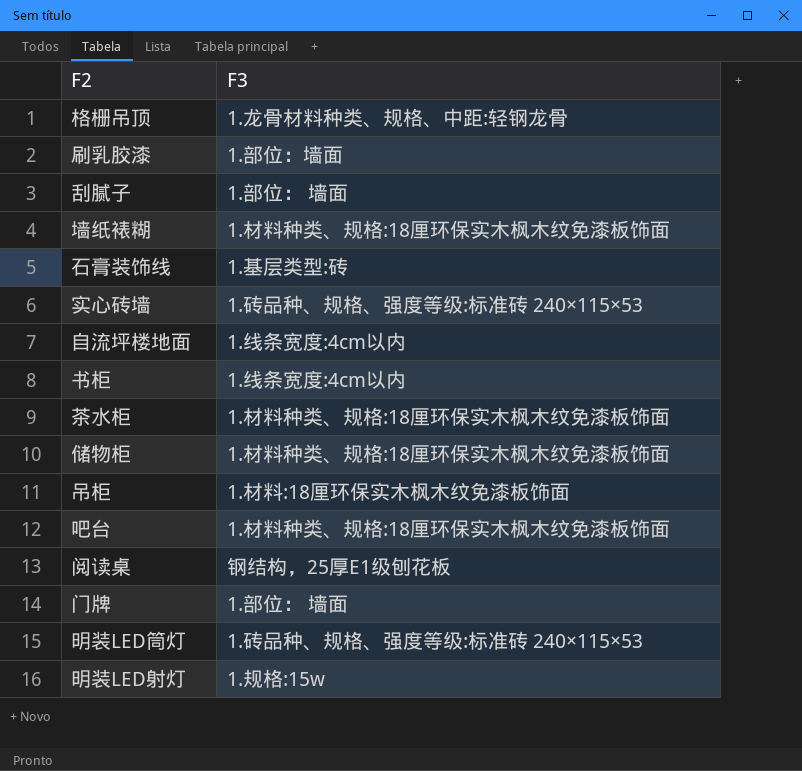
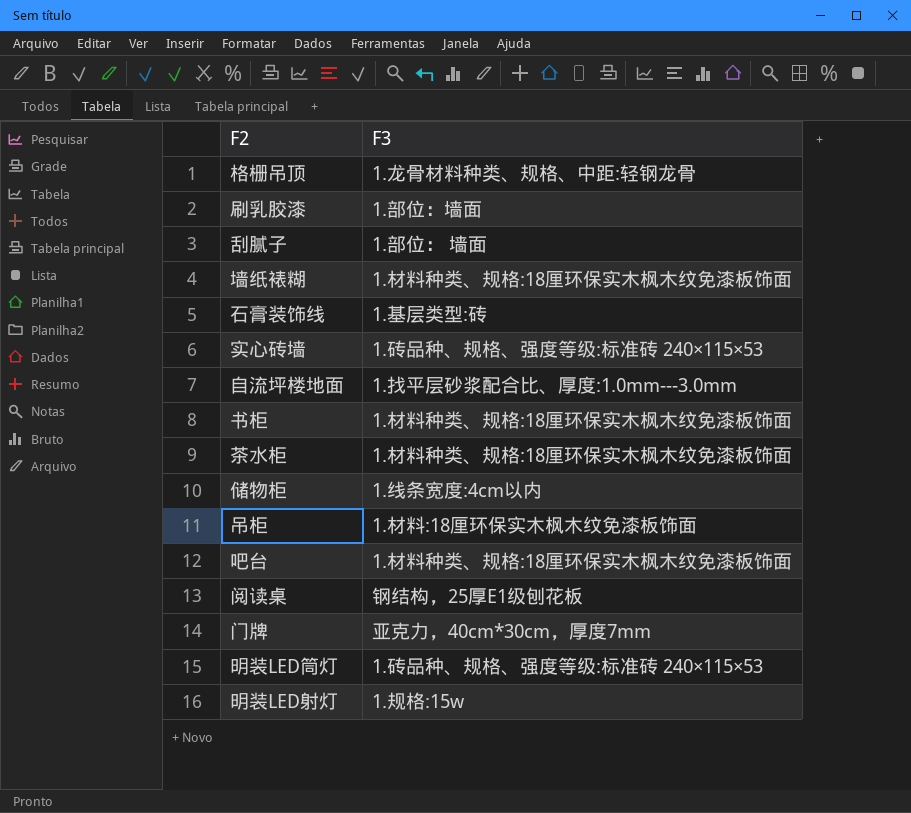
自流坪楼地面 | F3: 1.线条宽度:4cm以内 -> 1.找平层砂浆配合比、厚度:1.0mm---3.0mm
书柜 | F3: 1.线条宽度:4cm以内 -> 1.材料种类、规格:18厘环保实木枫木纹免漆板饰面
储物柜 | F3: 1.材料种类、规格:18厘环保实木枫木纹免漆板饰面 -> 1.线条宽度:4cm以内
门牌 | F3: 1.部位： 墙面 -> 亚克力，40cm*30cm，厚度7mm

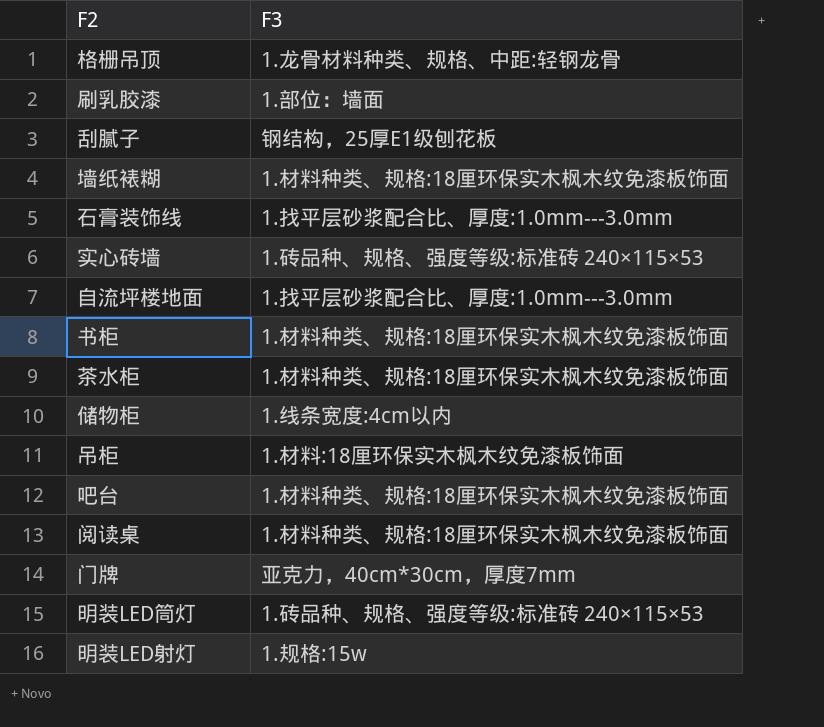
刮腻子 | F3: 1.部位： 墙面 -> 钢结构，25厚E1级刨花板
石膏装饰线 | F3: 1.基层类型:砖 -> 1.找平层砂浆配合比、厚度:1.0mm---3.0mm
阅读桌 | F3: 钢结构，25厚E1级刨花板 -> 1.材料种类、规格:18厘环保实木枫木纹免漆板饰面

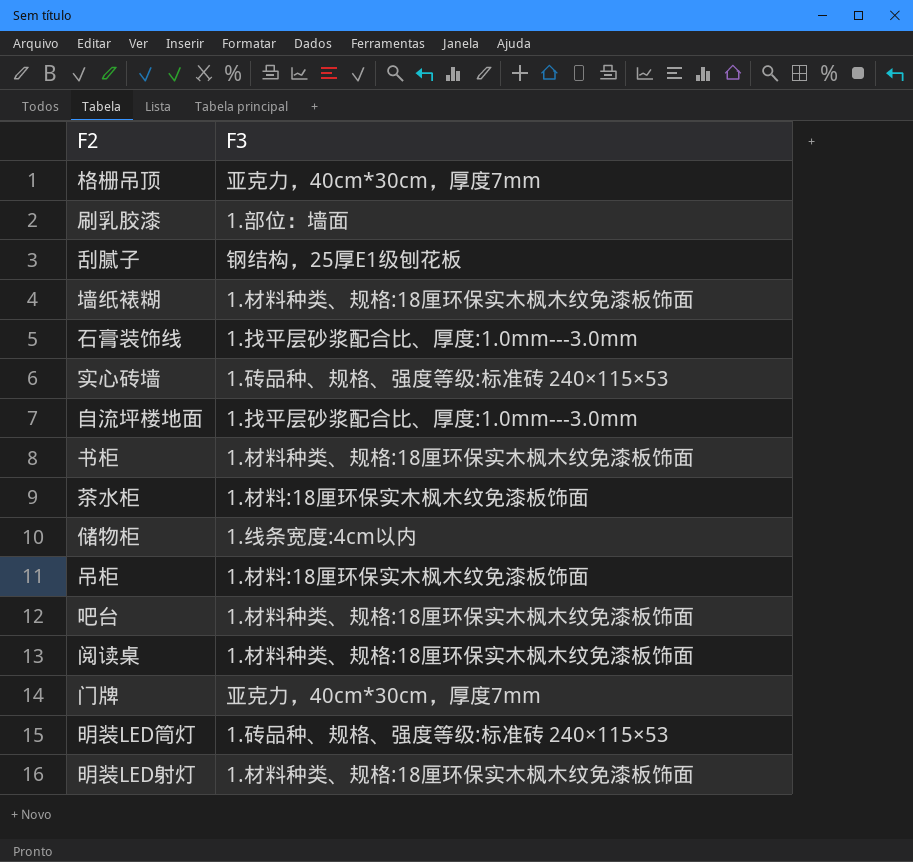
格栅吊顶 | F3: 1.龙骨材料种类、规格、中距:轻钢龙骨 -> 亚克力，40cm*30cm，厚度7mm
茶水柜 | F3: 1.材料种类、规格:18厘环保实木枫木纹免漆板饰面 -> 1.材料:18厘环保实木枫木纹免漆板饰面
明装LED射灯 | F3: 1.规格:15w -> 1.材料种类、规格:18厘环保实木枫木纹免漆板饰面

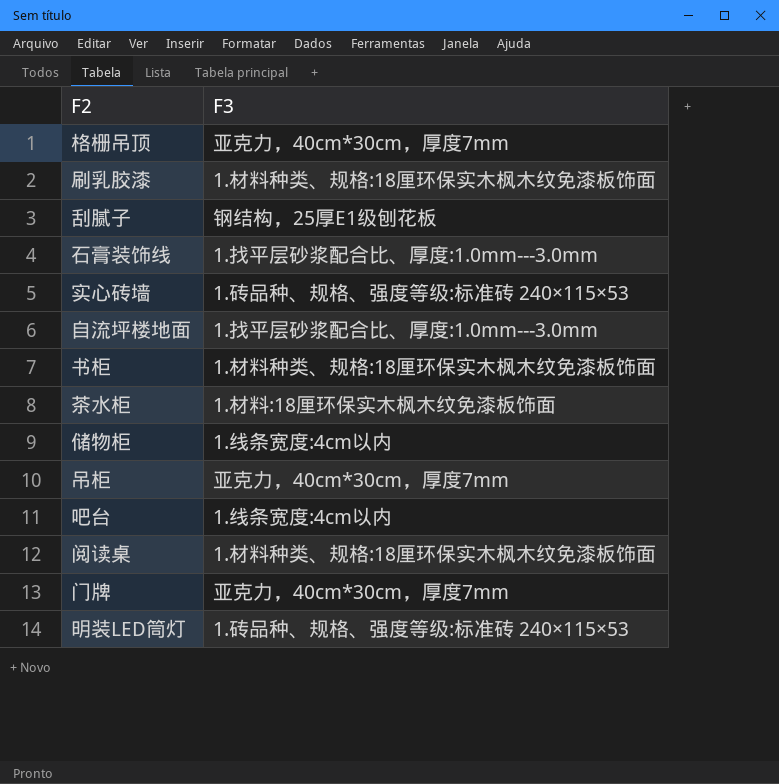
row 墙纸裱糊: 1.材料种类、规格:18厘环保实木枫木纹免漆板饰面 -> none
row 明装LED射灯: 1.材料种类、规格:18厘环保实木枫木纹免漆板饰面 -> none
刷乳胶漆 | F3: 1.部位：墙面 -> 1.材料种类、规格:18厘环保实木枫木纹免漆板饰面
吊柜 | F3: 1.材料:18厘环保实木枫木纹免漆板饰面 -> 亚克力，40cm*30cm，厚度7mm
吧台 | F3: 1.材料种类、规格:18厘环保实木枫木纹免漆板饰面 -> 1.线条宽度:4cm以内

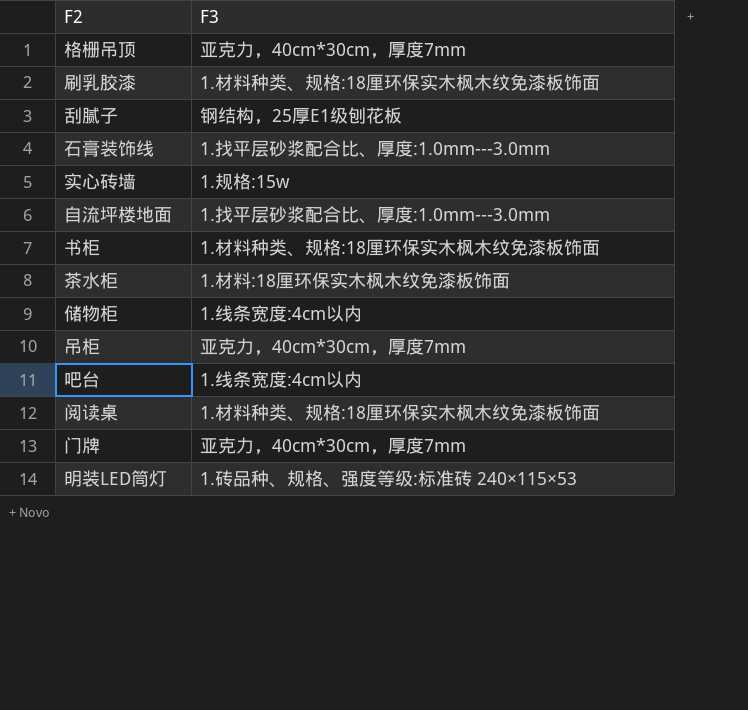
实心砖墙 | F3: 1.砖品种、规格、强度等级:标准砖 240×115×53 -> 1.规格:15w

